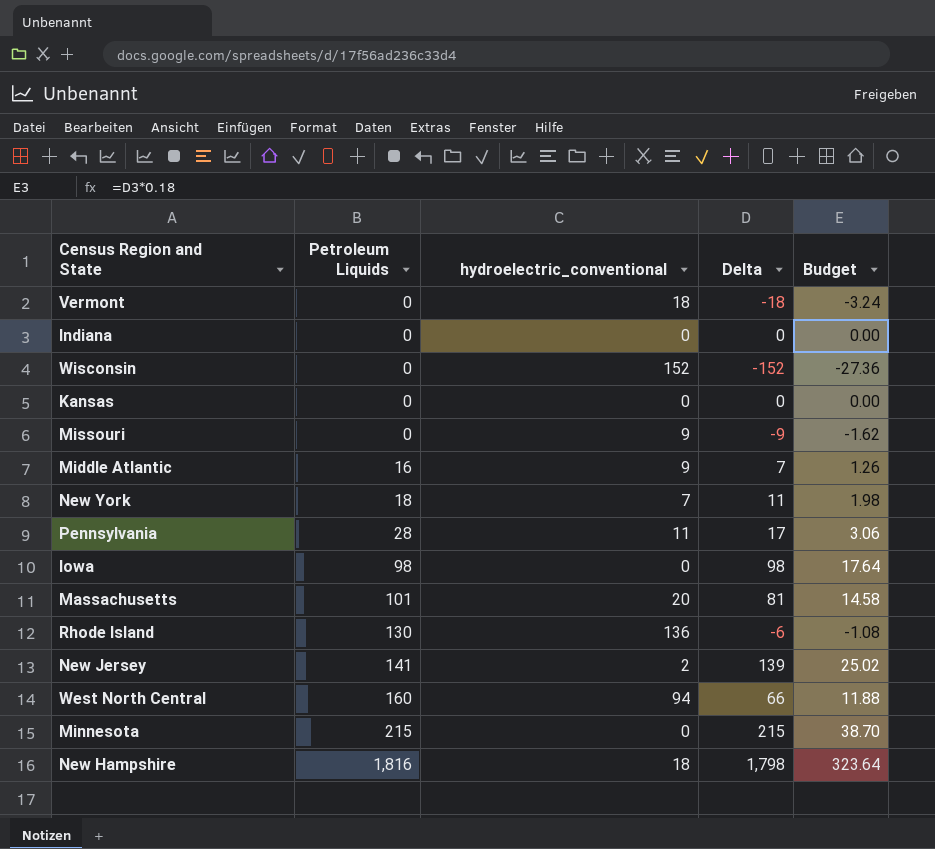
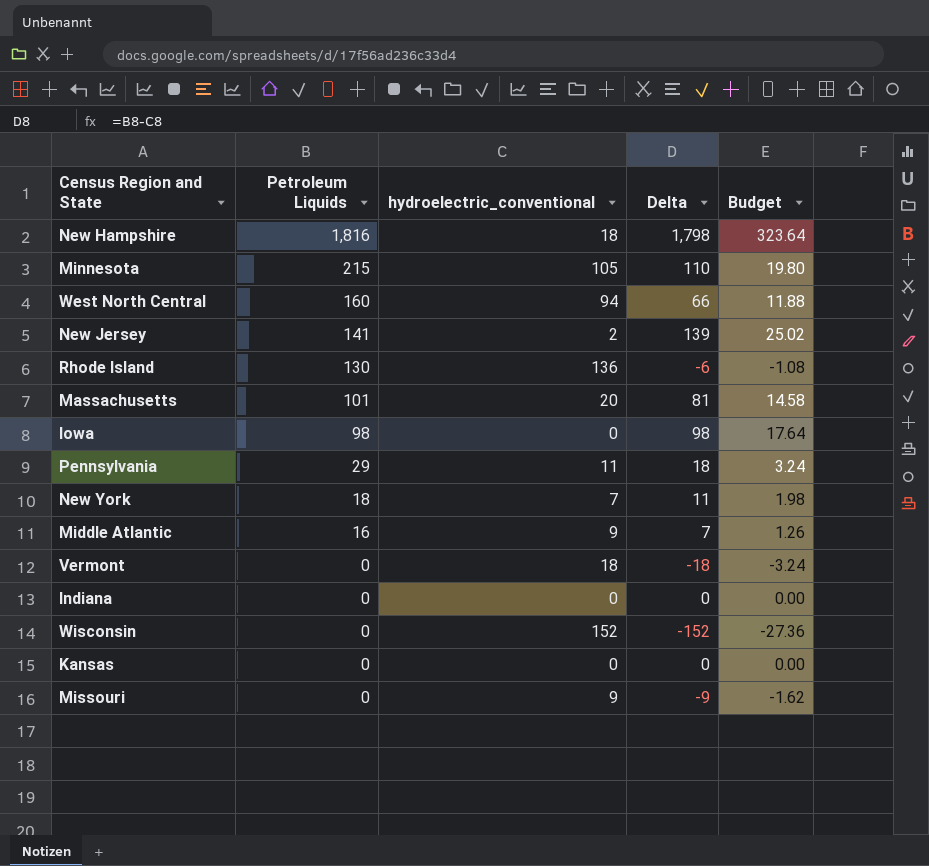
row order: Petroleum Liquids ascending -> Petroleum Liquids descending
Minnesota | hydroelectric_conventional: 0 -> 105
Minnesota | Delta: 215 -> 110
Minnesota | Budget: 38.70 -> 19.80
Pennsylvania | Petroleum Liquids: 28 -> 29
Pennsylvania | Delta: 17 -> 18
Pennsylvania | Budget: 3.06 -> 3.24

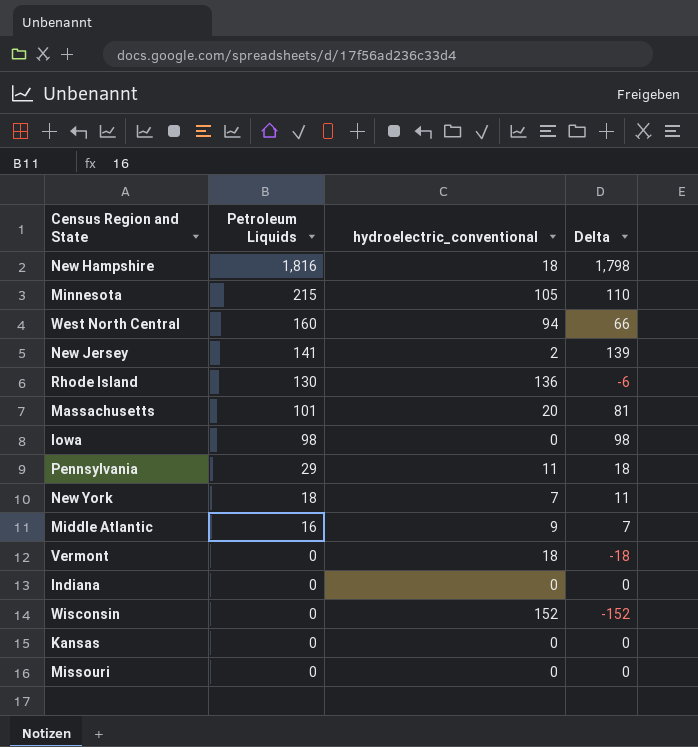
column Budget | formula: [Delta] * 0.18 -> none
Missouri | hydroelectric_conventional: 9 -> 0
Missouri | Delta: -9 -> 0

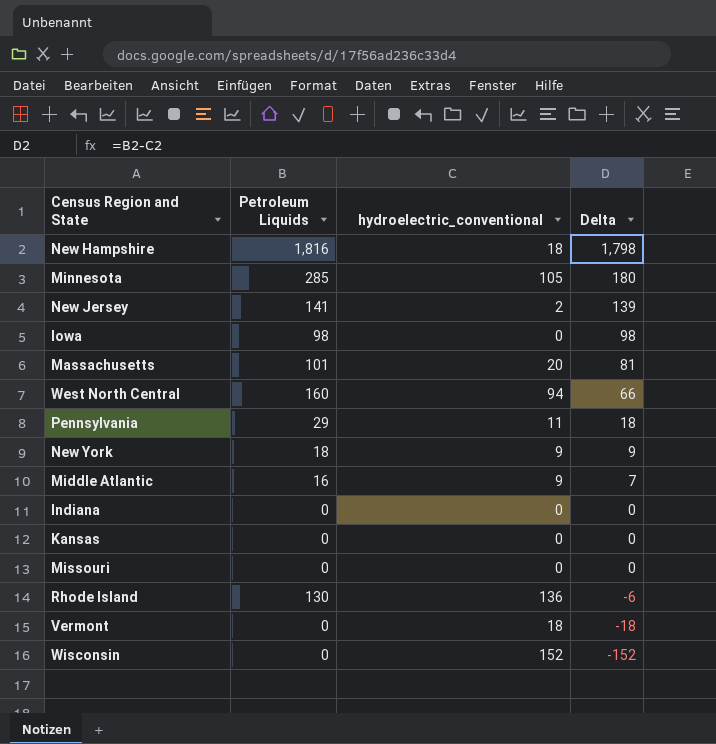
row order: Petroleum Liquids descending -> Delta descending
Minnesota | Petroleum Liquids: 215 -> 285
Minnesota | Delta: 110 -> 180
New York | hydroelectric_conventional: 7 -> 9
New York | Delta: 11 -> 9

